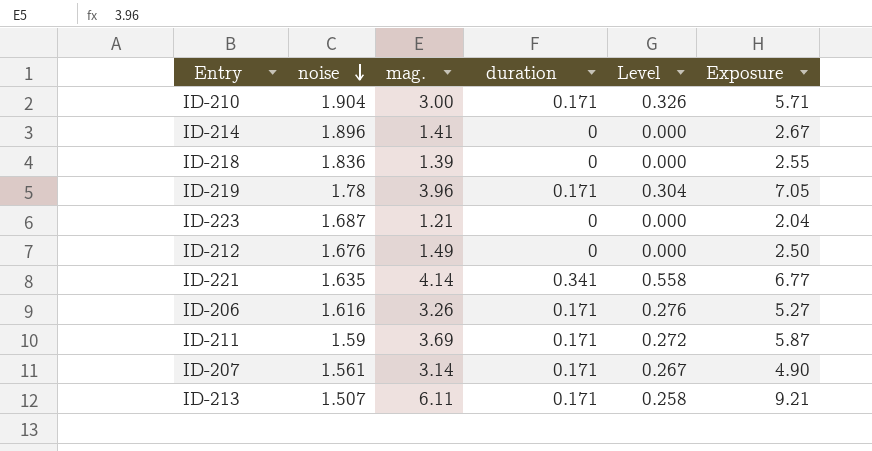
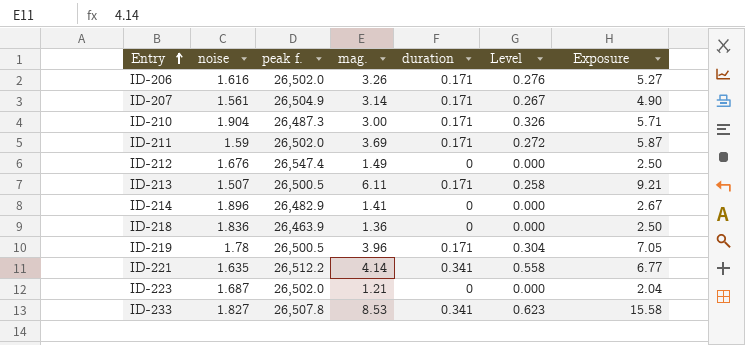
row order: noise descending -> Entry ascending
column peak f. | position: none -> 3
ID-218 | mag.: 1.39 -> 1.36
ID-218 | Exposure: 2.55 -> 2.50
row ID-233: none -> 1.827 | 26,507.8 | 8.53 | 0.341 | 0.623 | 15.58

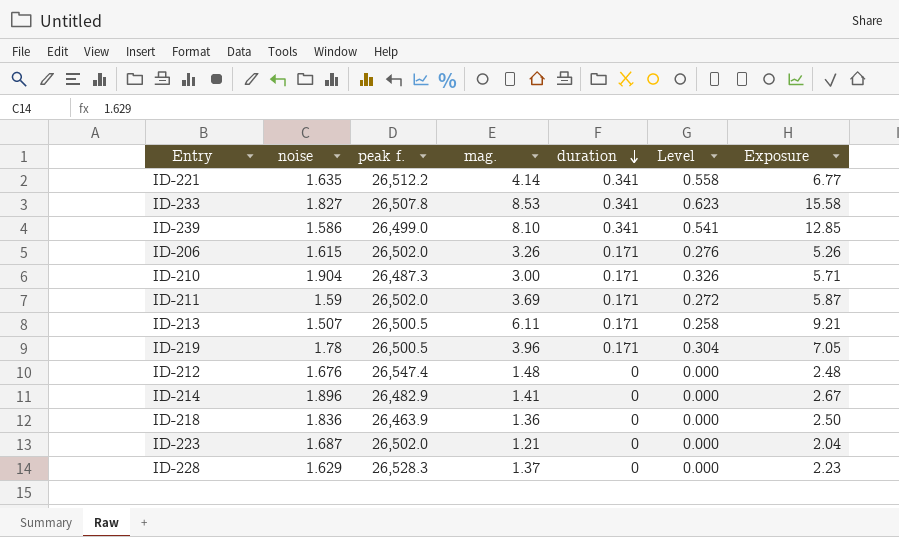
row order: Entry ascending -> duration descending
row ID-207: 1.561 | 26,504.9 | 3.14 | 0.171 | 0.267 | 4.90 -> none
row ID-239: none -> 1.586 | 26,499.0 | 8.10 | 0.341 | 0.541 | 12.85
ID-206 | noise: 1.616 -> 1.615
ID-206 | Exposure: 5.27 -> 5.26
ID-212 | mag.: 1.49 -> 1.48
ID-212 | Exposure: 2.50 -> 2.48
row ID-228: none -> 1.629 | 26,528.3 | 1.37 | 0 | 0.000 | 2.23

